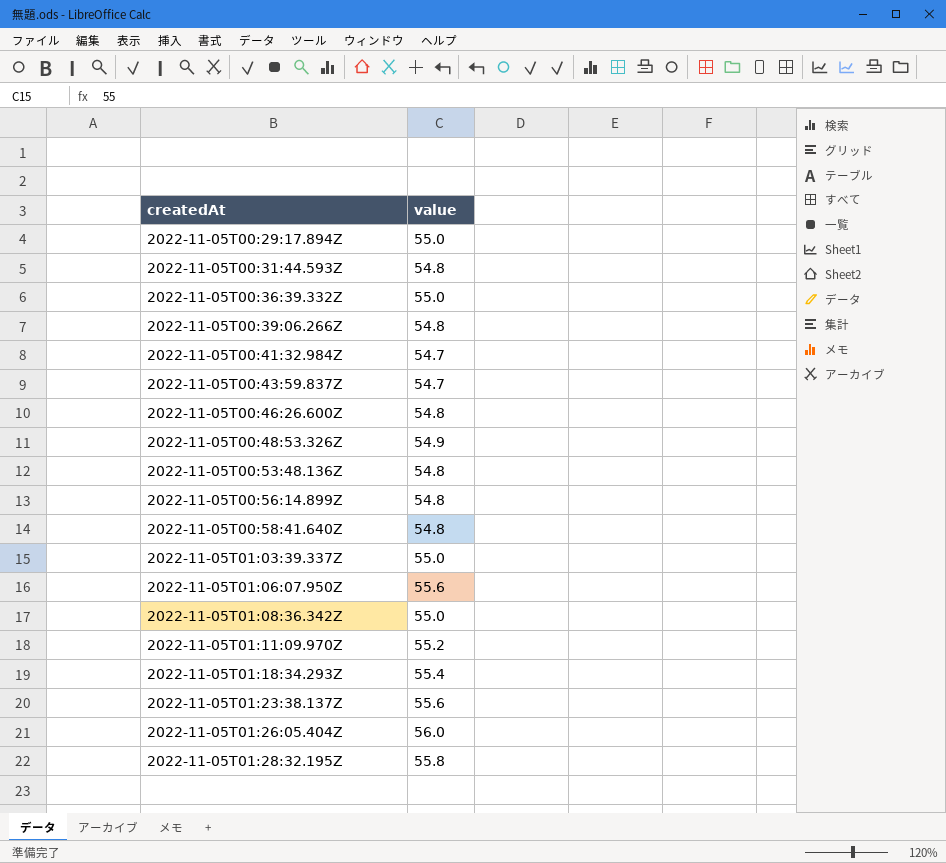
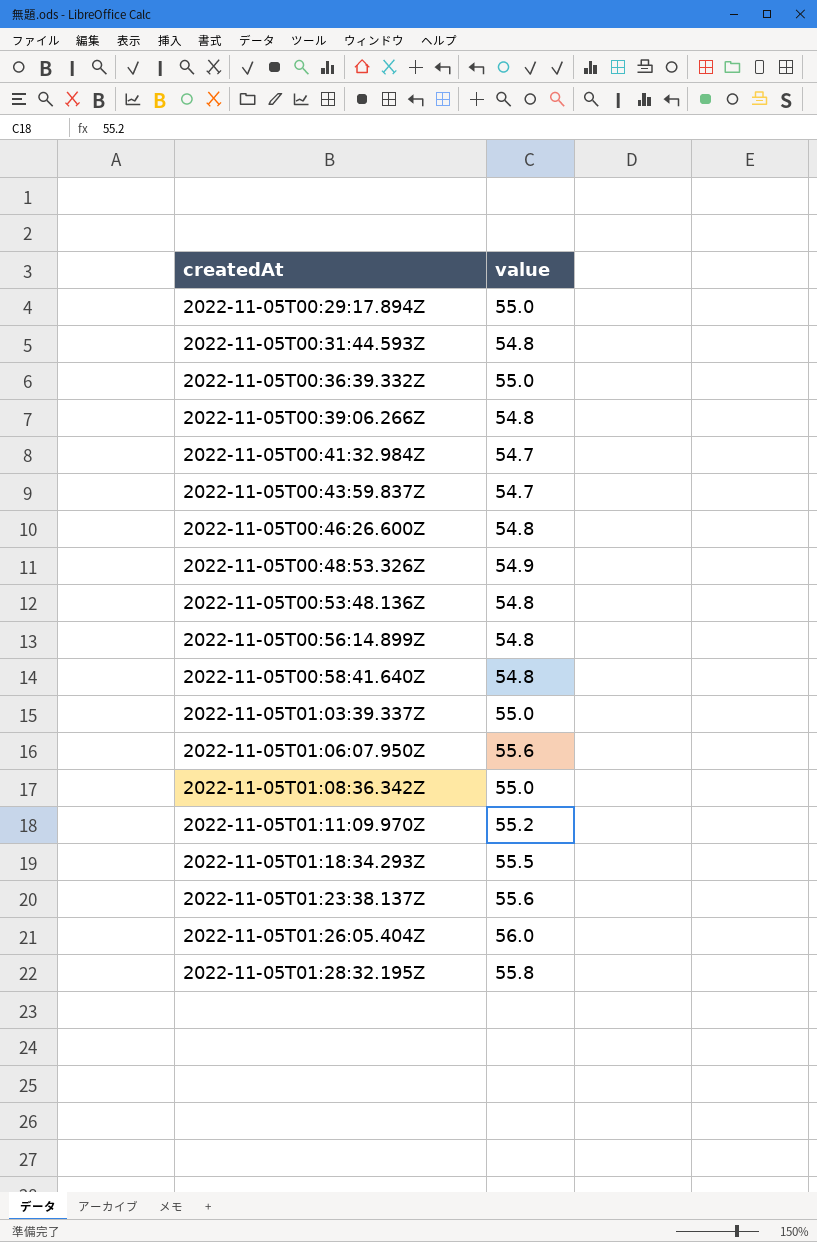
2022-11-05T01:18:34.293Z | value: 55.4 -> 55.5

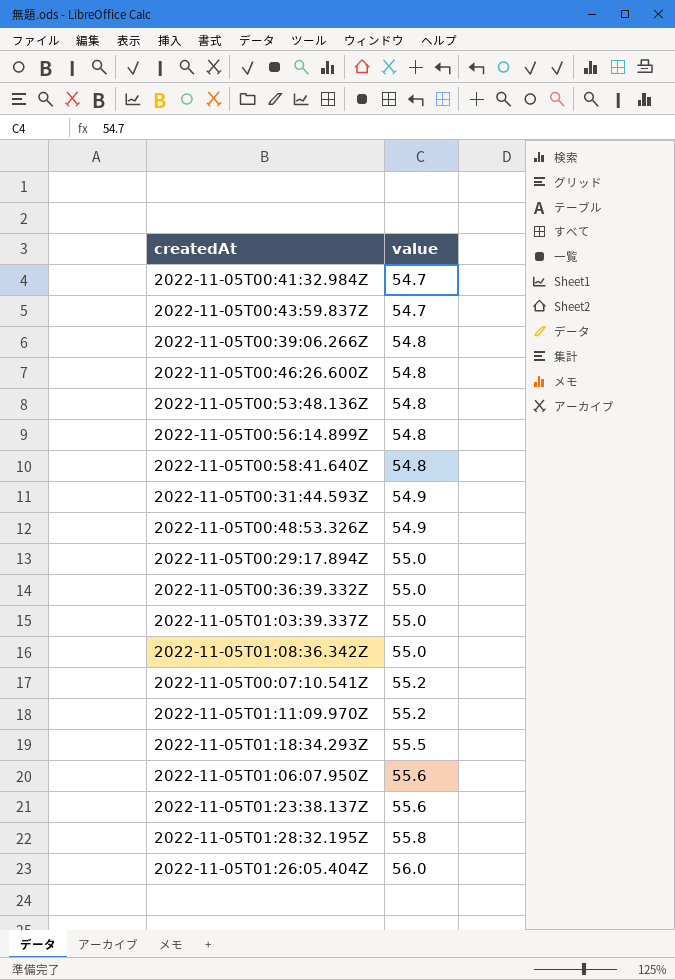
row order: createdAt ascending -> value ascending
2022-11-05T00:31:44.593Z | value: 54.8 -> 54.9
row 2022-11-05T00:07:10.541Z: none -> 55.2

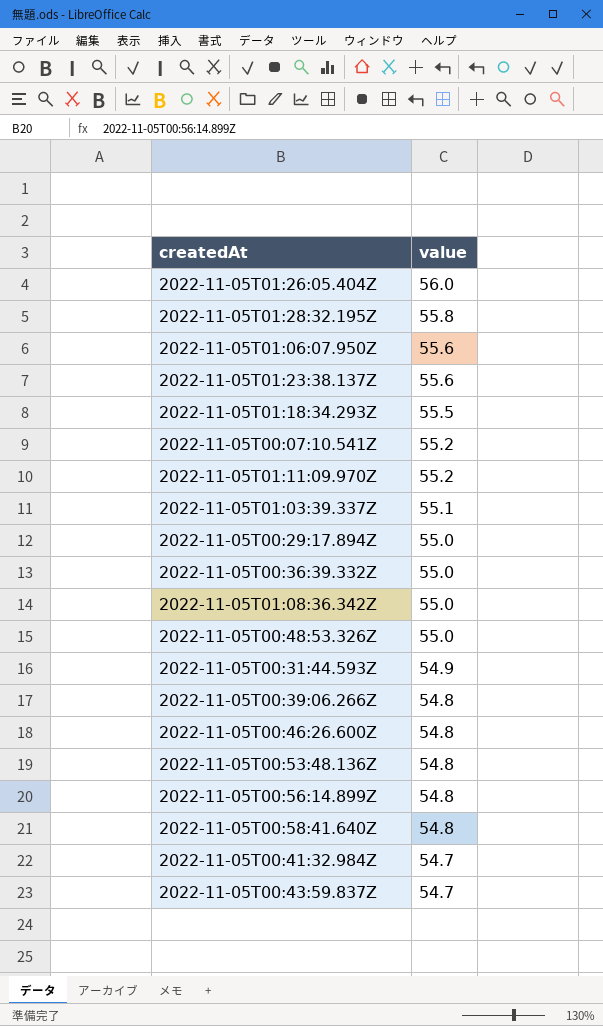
row order: value ascending -> value descending
2022-11-05T01:03:39.337Z | value: 55.0 -> 55.1
2022-11-05T00:48:53.326Z | value: 54.9 -> 55.0

